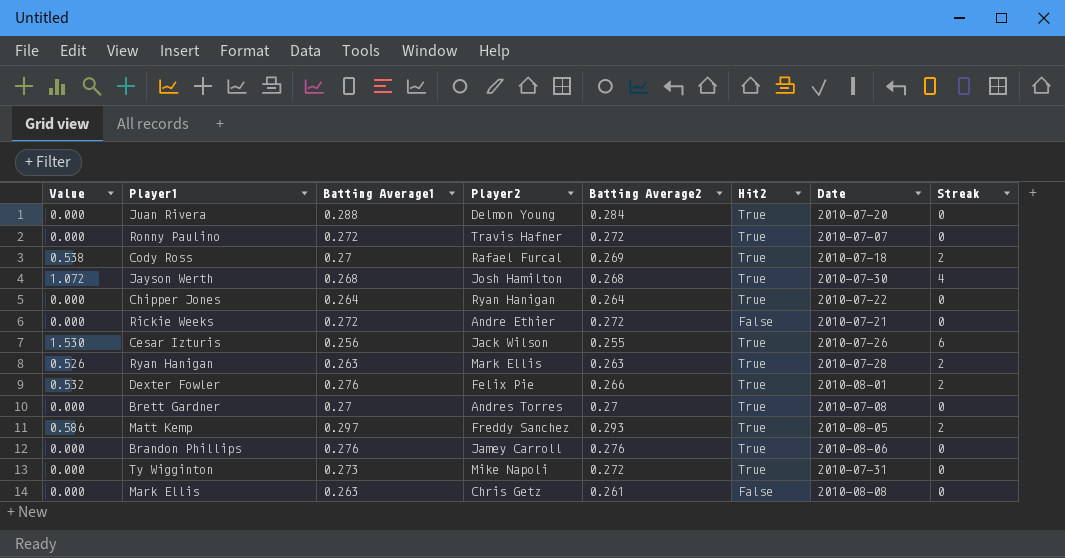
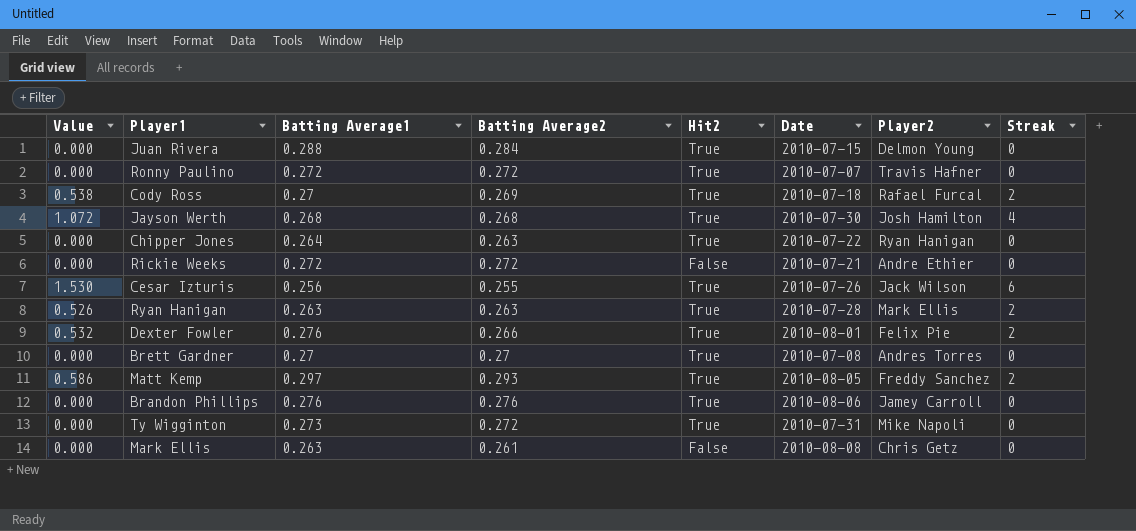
column Player2 | position: 4 -> 7
Juan Rivera | Date: 2010-07-20 -> 2010-07-15
Chipper Jones | Batting Average2: 0.264 -> 0.263

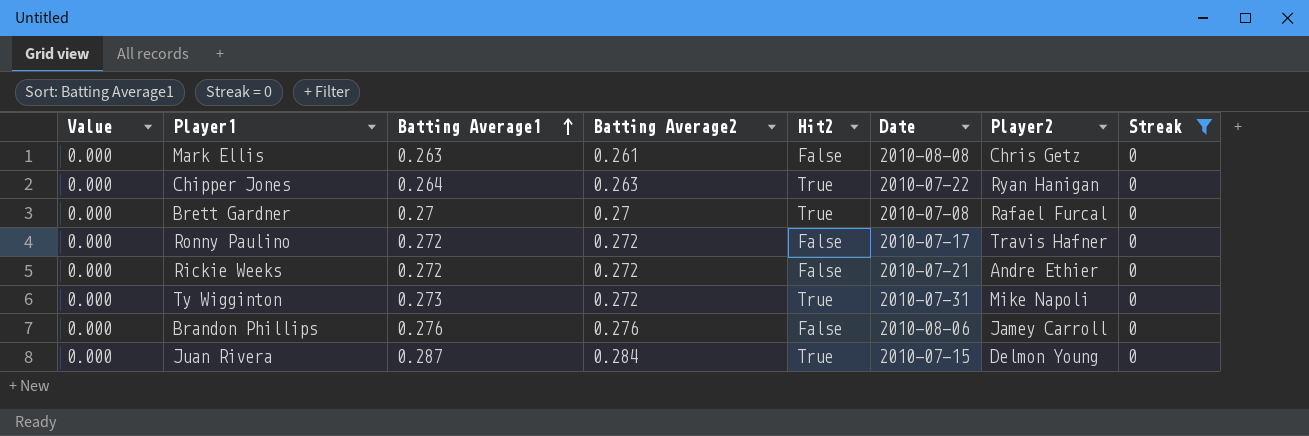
filter: none -> Streak = 0
row order: none -> Batting Average1 ascending
Brett Gardner | Player2: Andres Torres -> Rafael Furcal
Ronny Paulino | Hit2: True -> False
Ronny Paulino | Date: 2010-07-07 -> 2010-07-17
Brandon Phillips | Hit2: True -> False
Juan Rivera | Batting Average1: 0.288 -> 0.287

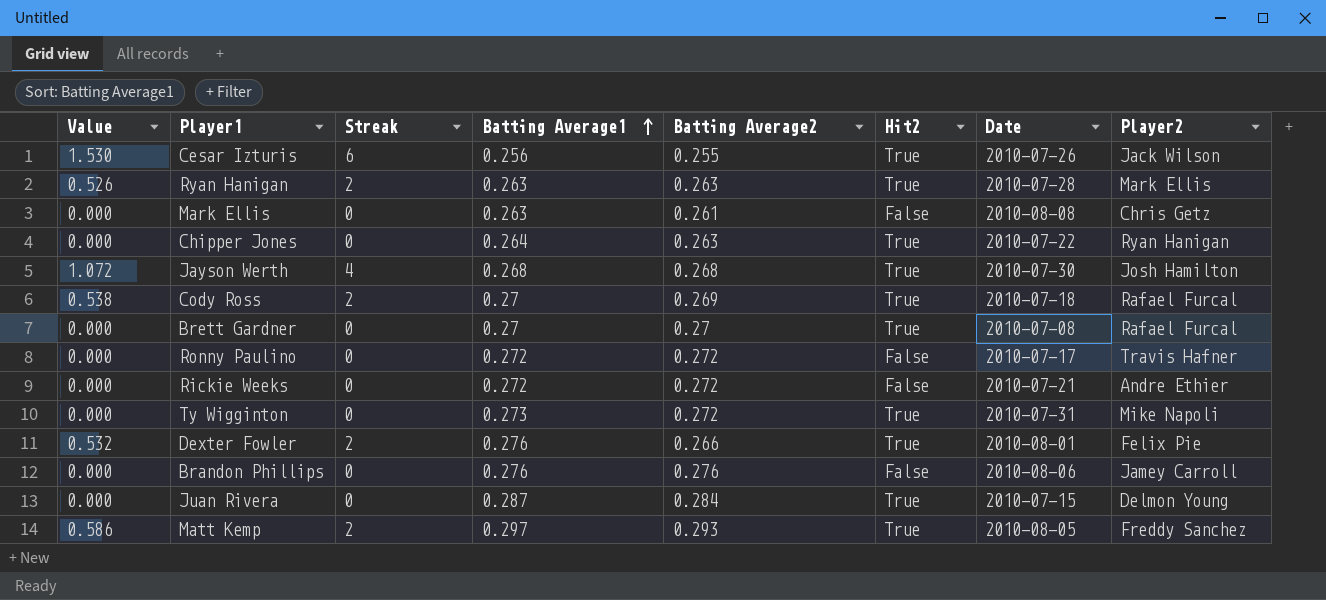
filter: Streak = 0 -> none
column Streak | position: 8 -> 3

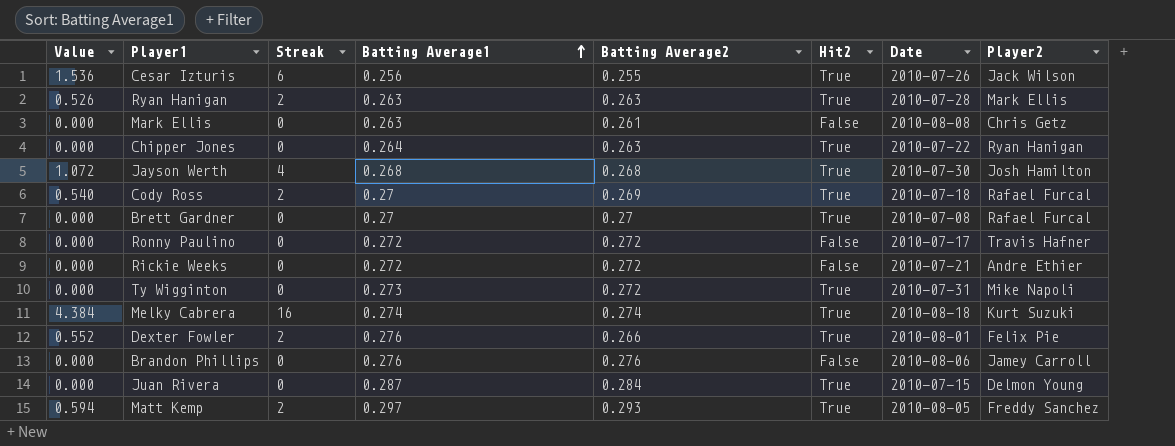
column Value | formula: [Streak] * [Batting Average2] -> [Streak] * [Batting Average1]
row Melky Cabrera: none -> 4.384 | 16 | 0.274 | 0.274 | True | 2010-08-18 | Kurt Suzuki

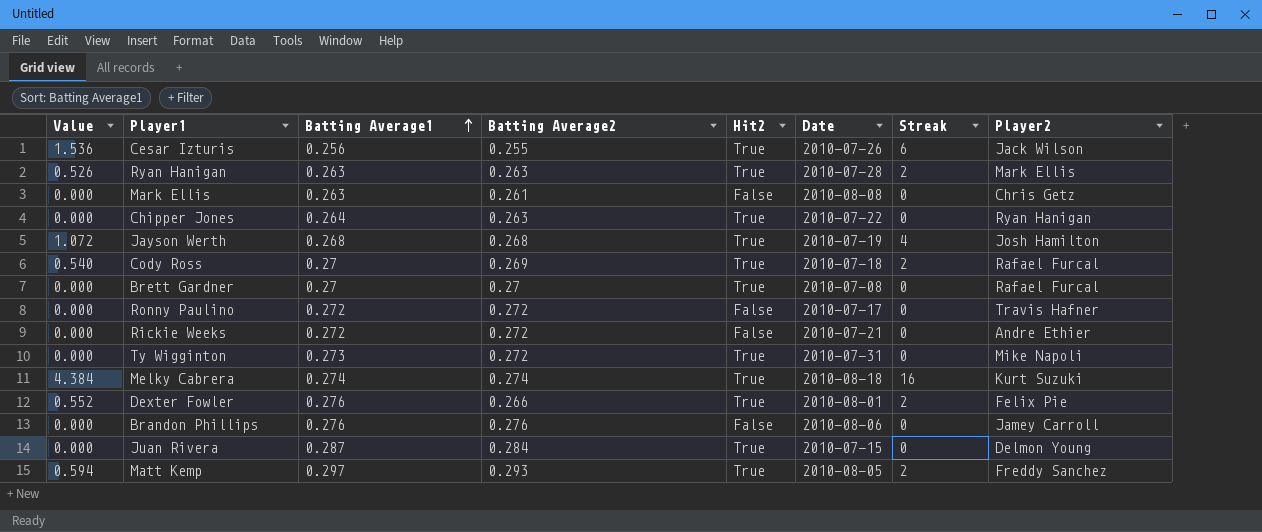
column Streak | position: 3 -> 7
Jayson Werth | Date: 2010-07-30 -> 2010-07-19

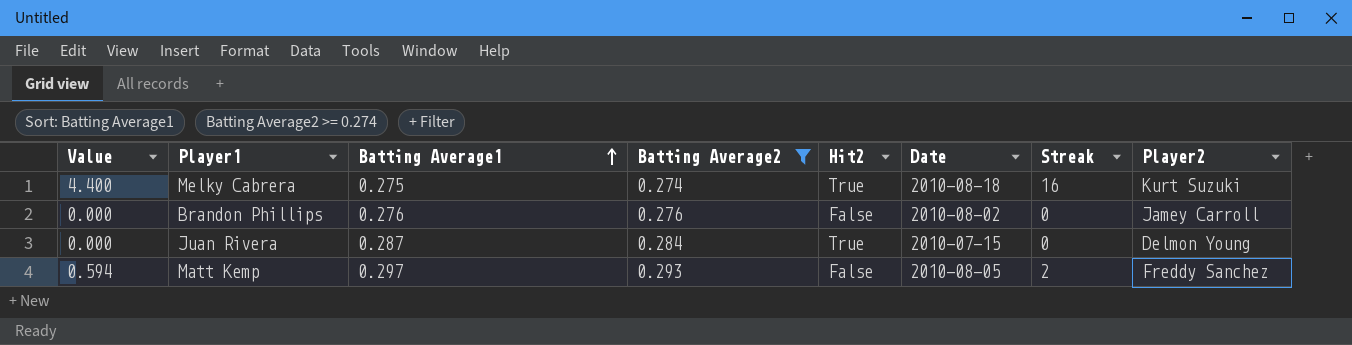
filter: none -> Batting Average2 >= 0.274
Melky Cabrera | Value: 4.384 -> 4.400
Melky Cabrera | Batting Average1: 0.274 -> 0.275
Brandon Phillips | Date: 2010-08-06 -> 2010-08-02
Matt Kemp | Hit2: True -> False

